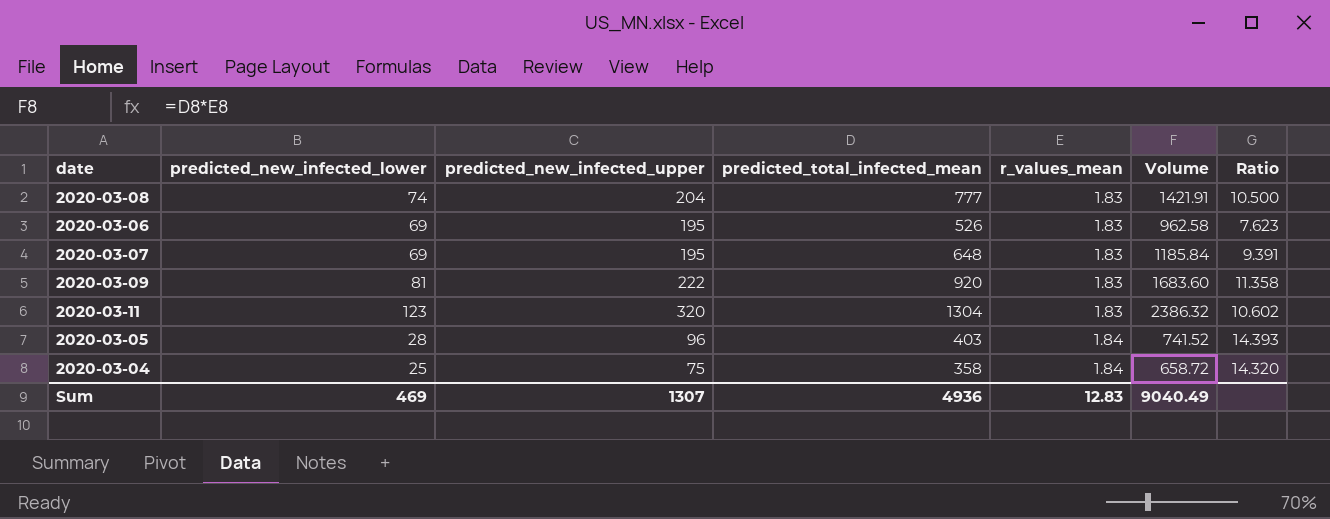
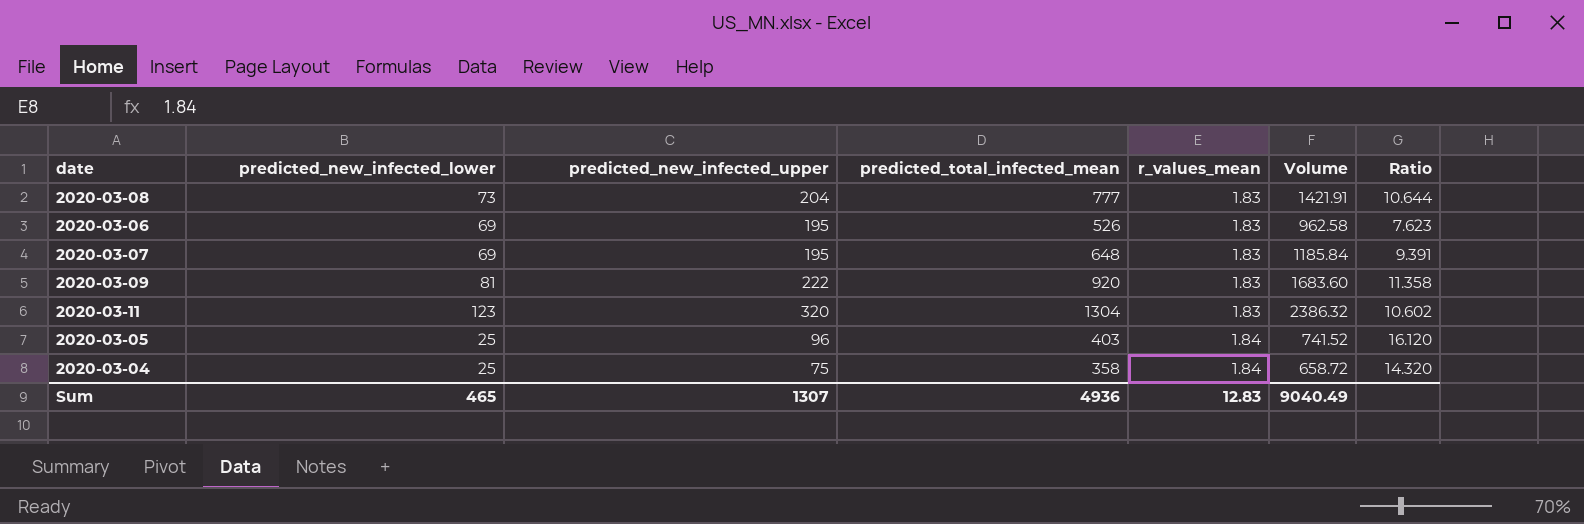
2020-03-08 | predicted_new_infected_lower: 74 -> 73
2020-03-08 | Ratio: 10.500 -> 10.644
2020-03-05 | predicted_new_infected_lower: 28 -> 25
2020-03-05 | Ratio: 14.393 -> 16.120
Sum | predicted_new_infected_lower: 469 -> 465

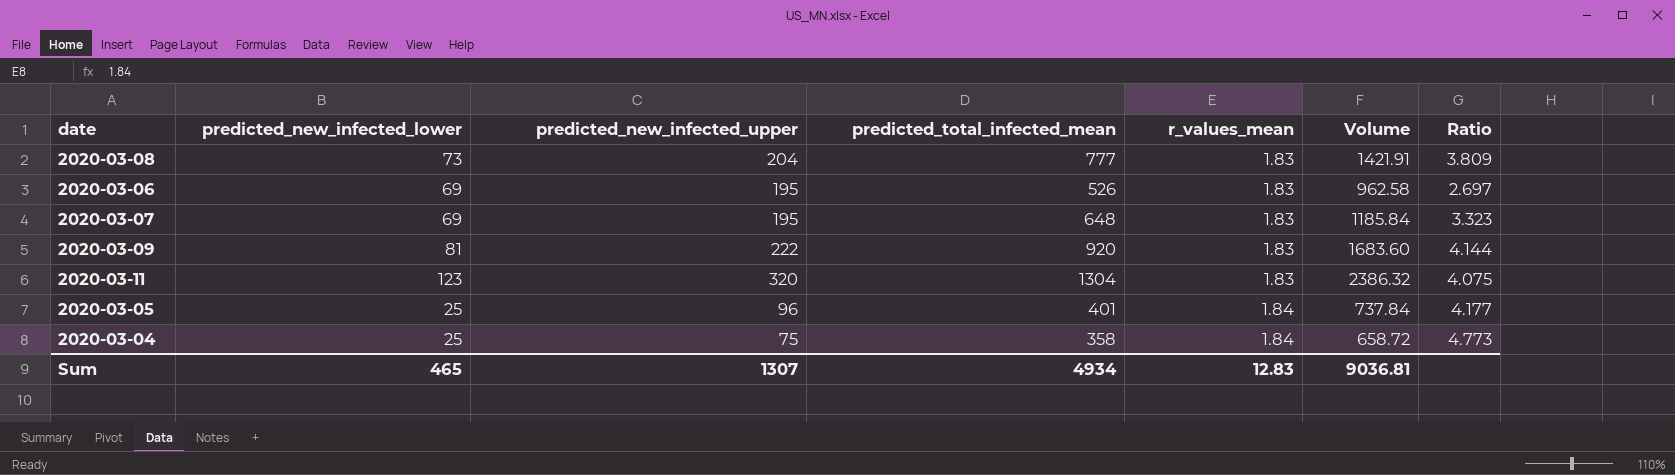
column Ratio | formula: [predicted_total_infected_mean] / [predicted_new_infected_lower] -> [predicted_total_infected_mean] / [predicted_new_infected_upper]
2020-03-05 | predicted_total_infected_mean: 403 -> 401
2020-03-05 | Volume: 741.52 -> 737.84
Sum | predicted_total_infected_mean: 4936 -> 4934
Sum | Volume: 9040.49 -> 9036.81

